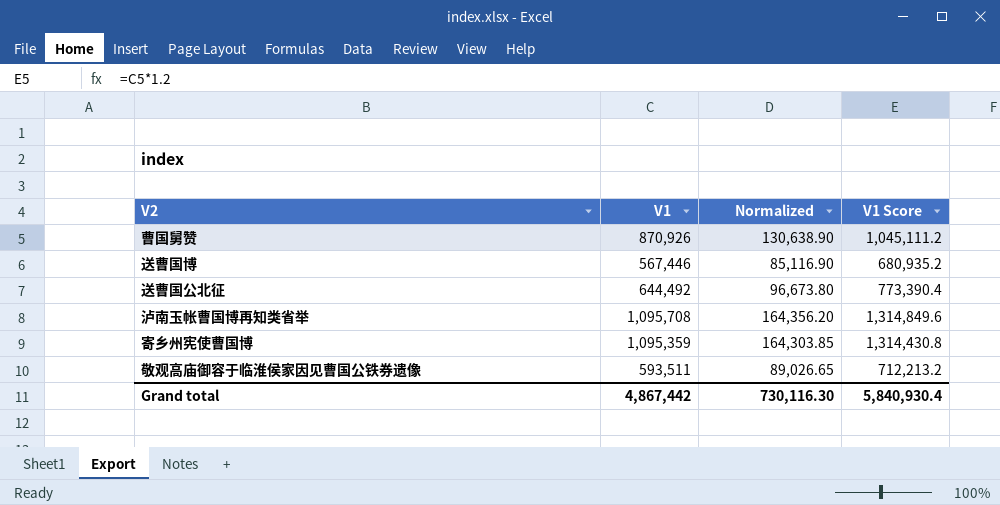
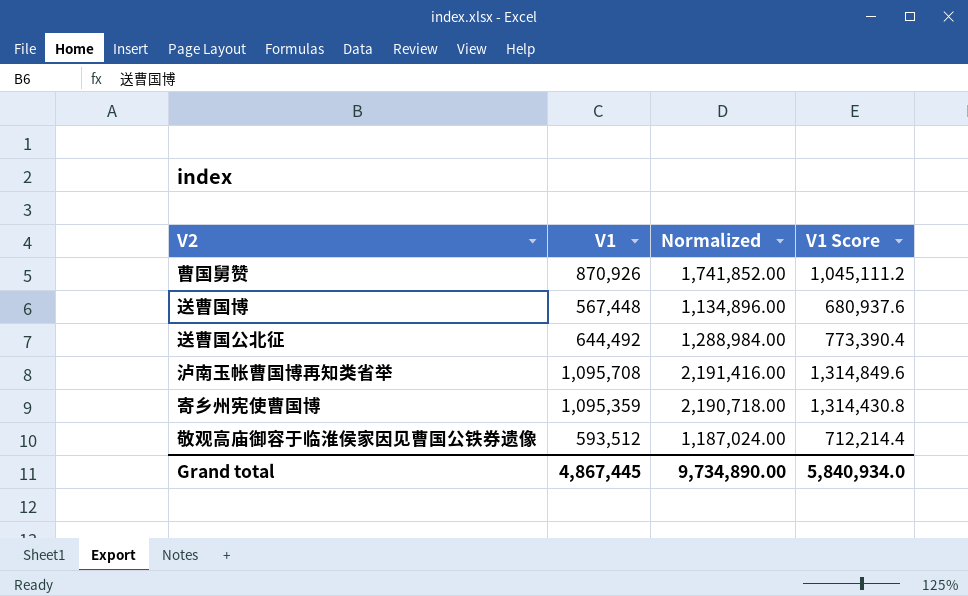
column Normalized | formula: [V1] * 0.15 -> [V1] * 2
送曹国博 | V1: 567,446 -> 567,448
送曹国博 | V1 Score: 680,935.2 -> 680,937.6
敬观高庙御容于临淮侯家因见曹国公铁券遗像 | V1: 593,511 -> 593,512
敬观高庙御容于临淮侯家因见曹国公铁券遗像 | V1 Score: 712,213.2 -> 712,214.4
Grand total | V1: 4,867,442 -> 4,867,445
Grand total | Normalized: 730,116.30 -> 9,734,890.00
Grand total | V1 Score: 5,840,930.4 -> 5,840,934.0

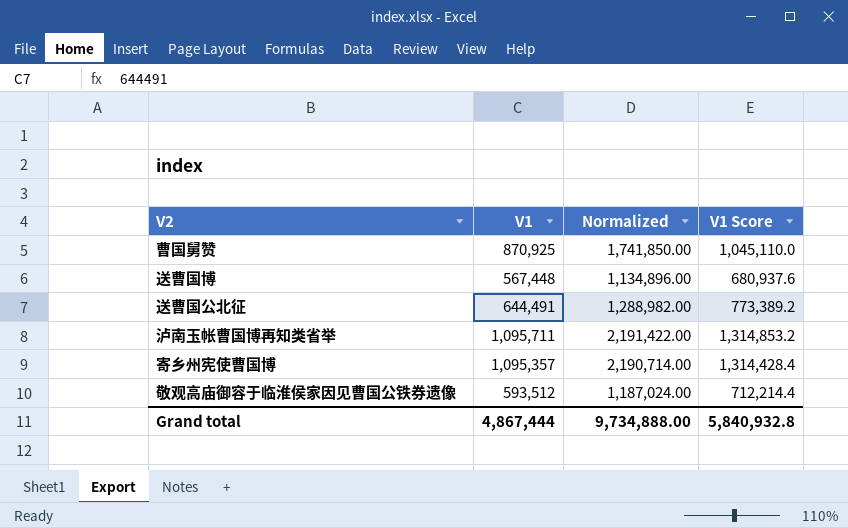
曹国舅赞 | V1: 870,926 -> 870,925
曹国舅赞 | Normalized: 1,741,852.00 -> 1,741,850.00
曹国舅赞 | V1 Score: 1,045,111.2 -> 1,045,110.0
送曹国公北征 | V1: 644,492 -> 644,491
送曹国公北征 | Normalized: 1,288,984.00 -> 1,288,982.00
送曹国公北征 | V1 Score: 773,390.4 -> 773,389.2
泸南玉帐曹国博再知类省举 | V1: 1,095,708 -> 1,095,711
泸南玉帐曹国博再知类省举 | Normalized: 2,191,416.00 -> 2,191,422.00
泸南玉帐曹国博再知类省举 | V1 Score: 1,314,849.6 -> 1,314,853.2
寄乡州宪使曹国博 | V1: 1,095,359 -> 1,095,357
寄乡州宪使曹国博 | Normalized: 2,190,718.00 -> 2,190,714.00
寄乡州宪使曹国博 | V1 Score: 1,314,430.8 -> 1,314,428.4
Grand total | V1: 4,867,445 -> 4,867,444
Grand total | Normalized: 9,734,890.00 -> 9,734,888.00
Grand total | V1 Score: 5,840,934.0 -> 5,840,932.8

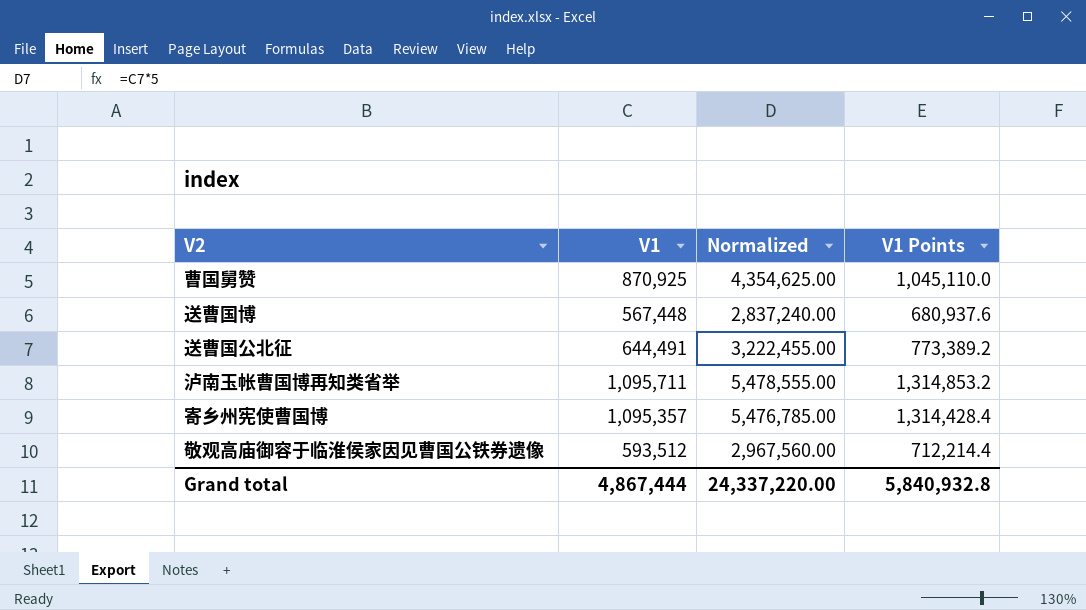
column Normalized | formula: [V1] * 2 -> [V1] * 5
column name: V1 Score -> V1 Points
Grand total | Normalized: 9,734,888.00 -> 24,337,220.00

